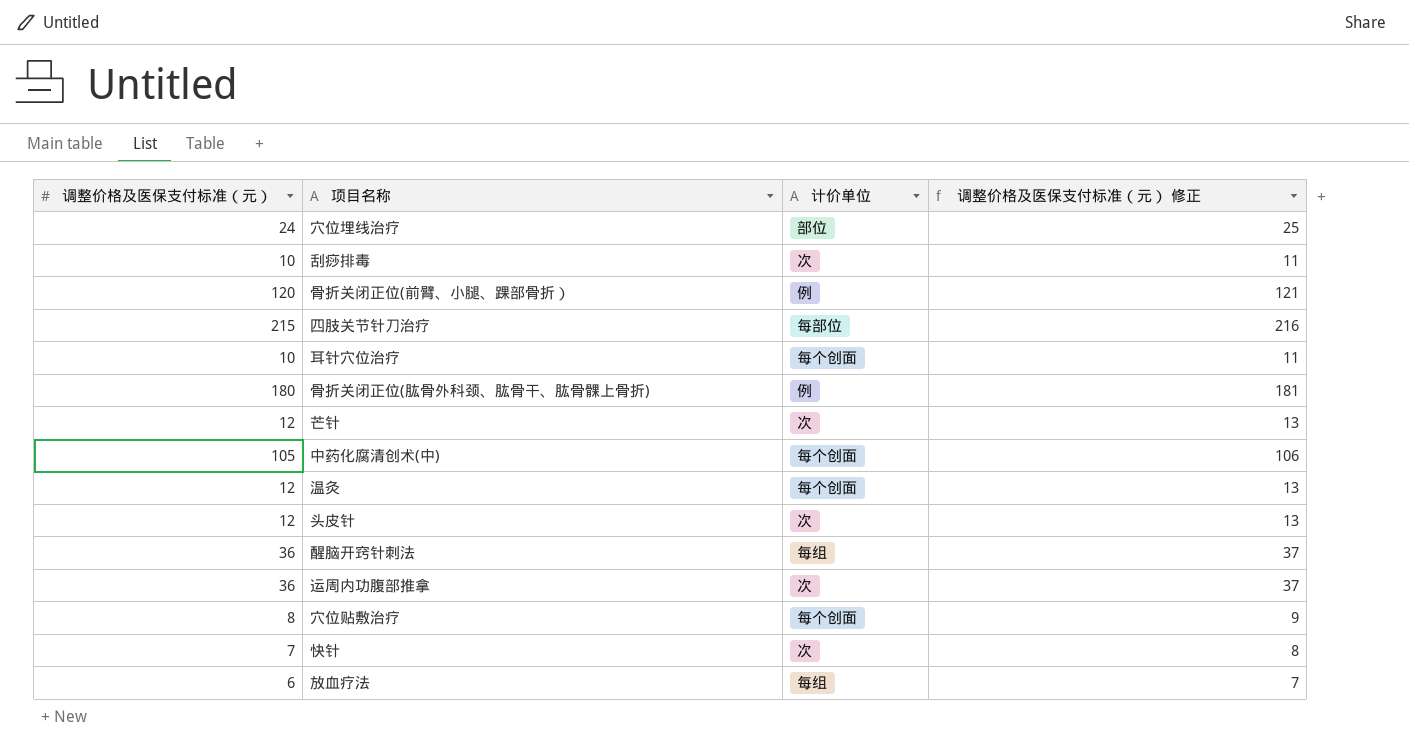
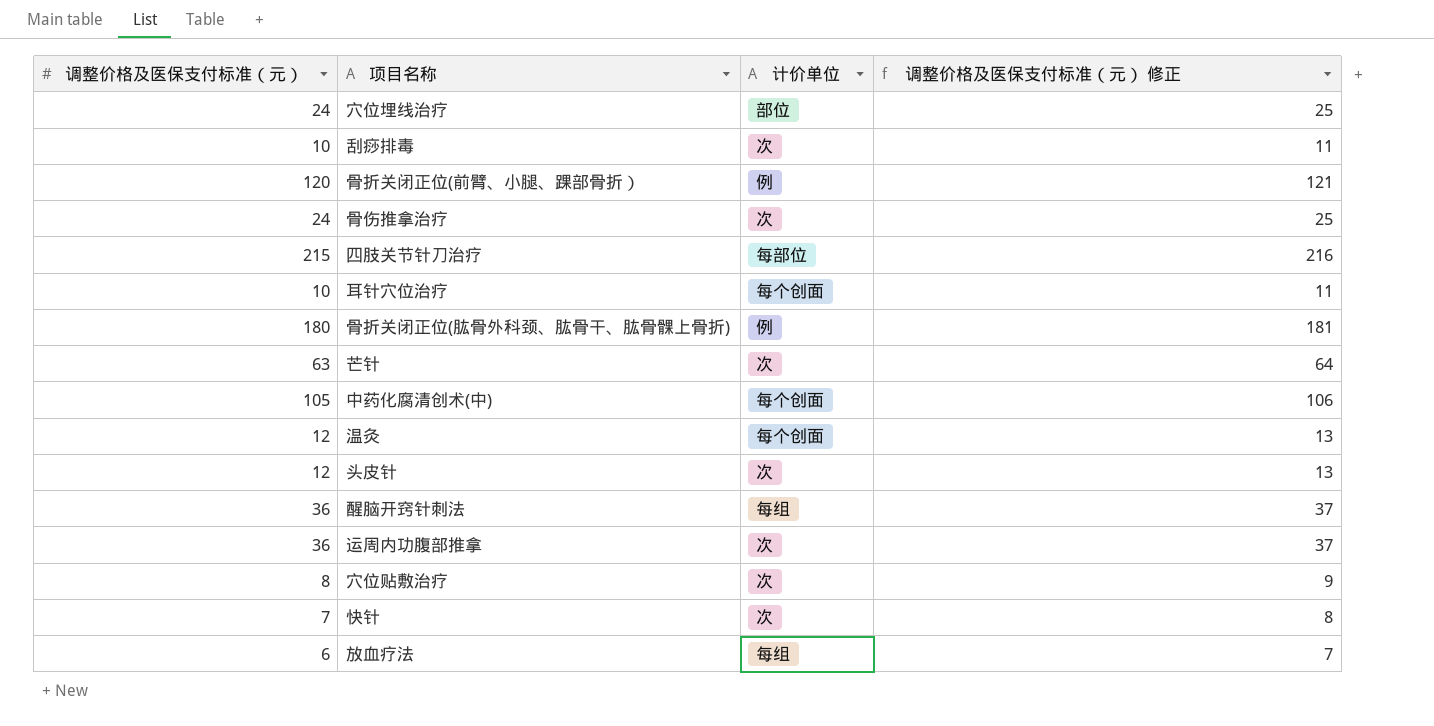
row 骨伤推拿治疗: none -> 24 | 次 | 25
芒针 | 调整价格及医保支付标准（元）: 12 -> 63
芒针 | 调整价格及医保支付标准（元） 修正: 13 -> 64
穴位贴敷治疗 | 计价单位: 每个创面 -> 次

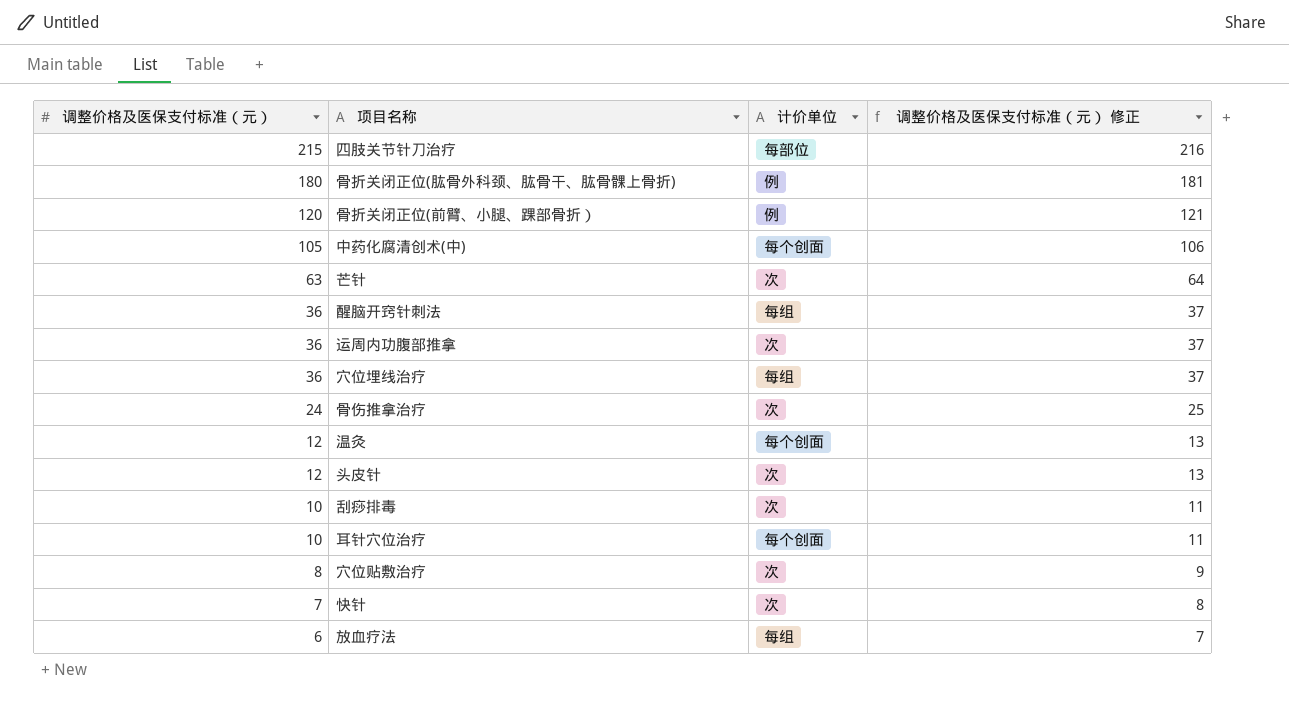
row order: none -> 调整价格及医保支付标准（元） descending
穴位埋线治疗 | 调整价格及医保支付标准（元）: 24 -> 36
穴位埋线治疗 | 计价单位: 部位 -> 每组
穴位埋线治疗 | 调整价格及医保支付标准（元） 修正: 25 -> 37

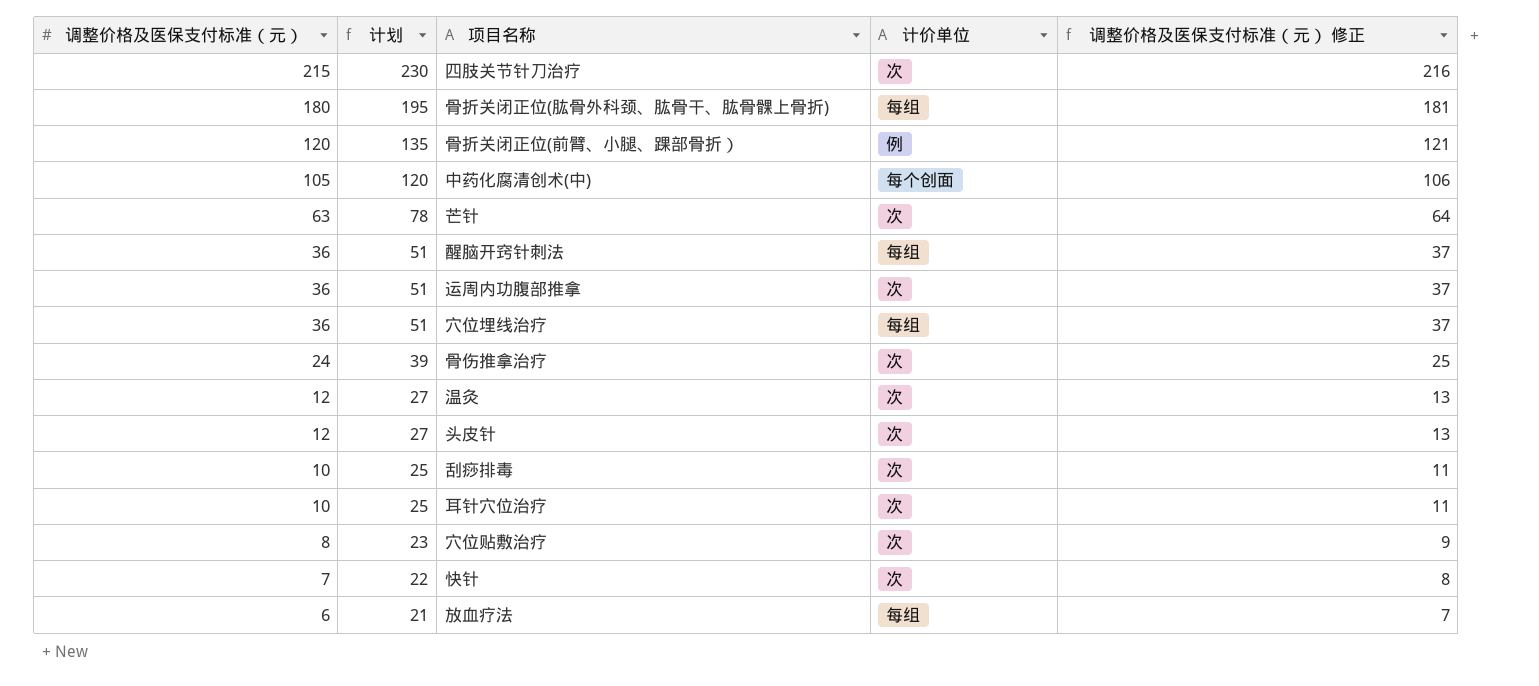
column 计划 | formula: none -> [调整价格及医保支付标准（元）] + 15
四肢关节针刀治疗 | 计价单位: 每部位 -> 次
骨折关闭正位(肱骨外科颈、肱骨干、肱骨髁上骨折) | 计价单位: 例 -> 每组
温灸 | 计价单位: 每个创面 -> 次
耳针穴位治疗 | 计价单位: 每个创面 -> 次

